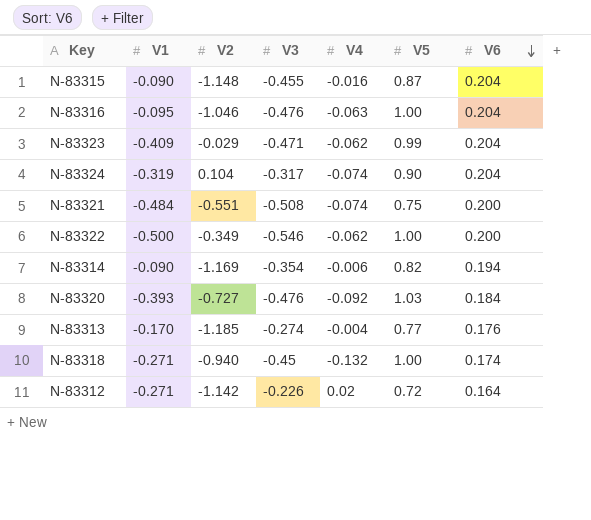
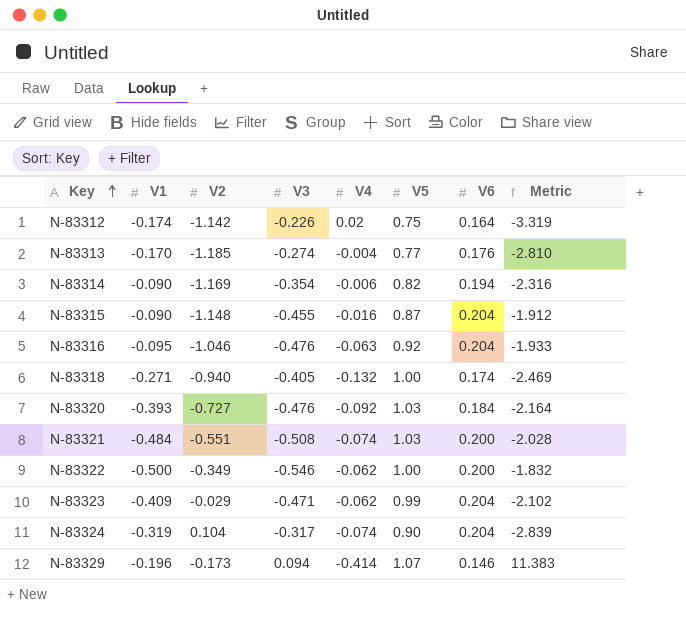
row order: V6 descending -> Key ascending
column Metric | formula: none -> [V5] / [V3]
N-83312 | V1: -0.271 -> -0.174
N-83312 | V5: 0.72 -> 0.75
N-83316 | V5: 1.00 -> 0.92
N-83318 | V3: -0.45 -> -0.405
N-83321 | V5: 0.75 -> 1.03
row N-83329: none -> -0.196 | -0.173 | 0.094 | -0.414 | 1.07 | 0.146 | 11.383

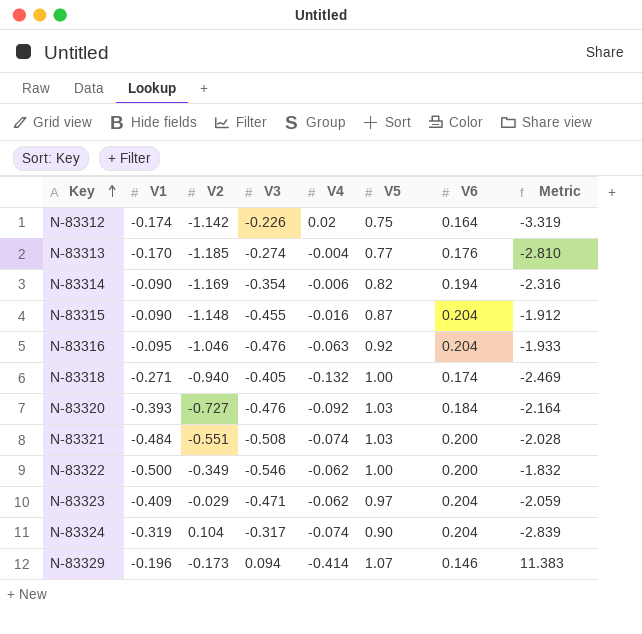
N-83323 | V5: 0.99 -> 0.97
N-83323 | Metric: -2.102 -> -2.059

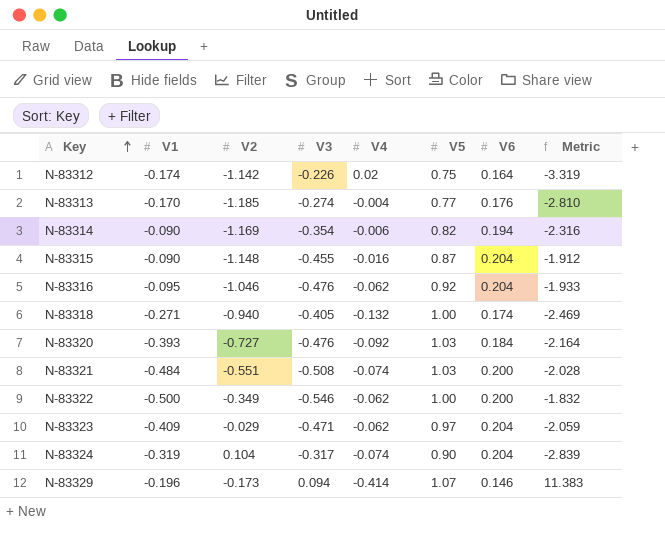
N-83316 | V4: -0.063 -> -0.062

